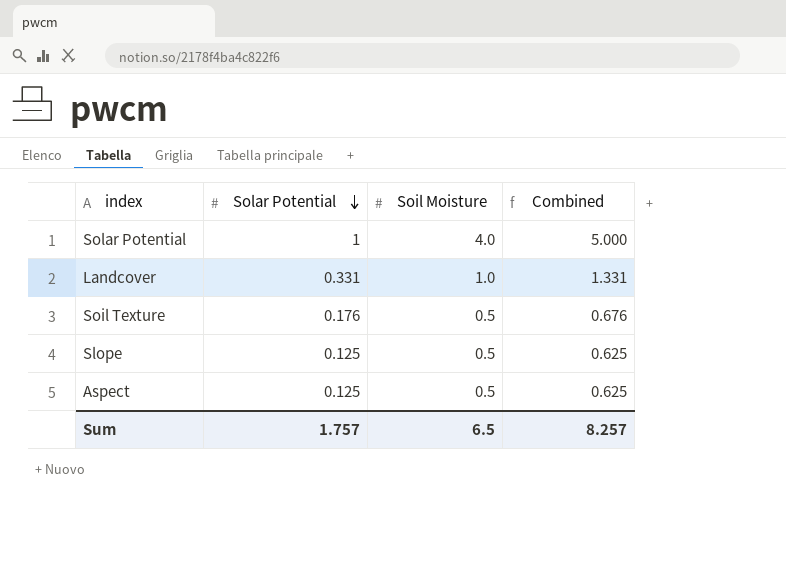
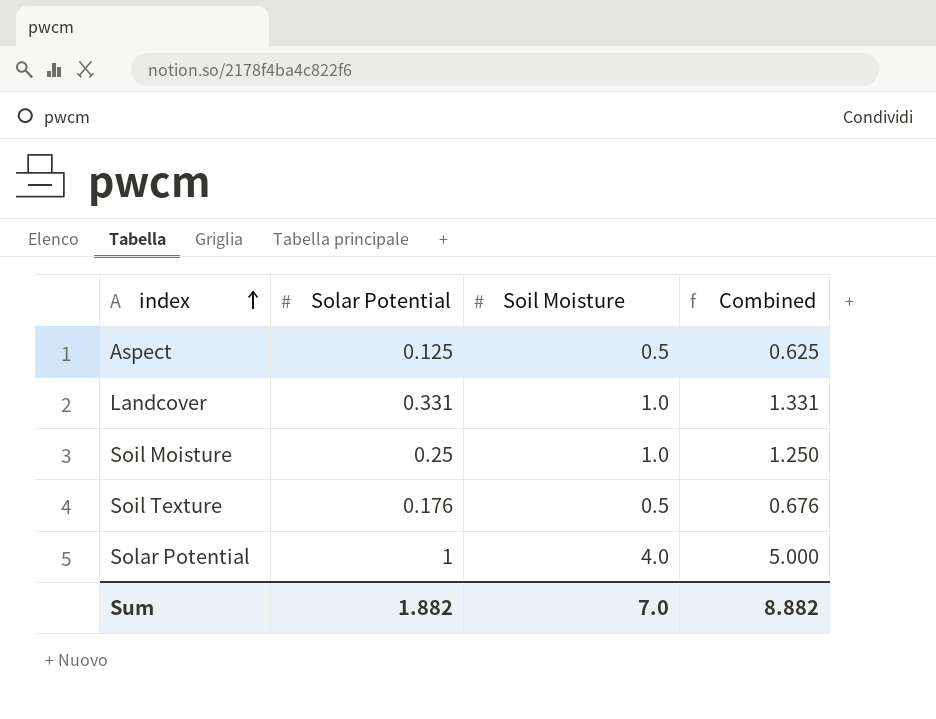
row order: Solar Potential descending -> index ascending
row Slope: 0.125 | 0.5 | 0.625 -> none
row Soil Moisture: none -> 0.25 | 1.0 | 1.250
Sum | Solar Potential: 1.757 -> 1.882
Sum | Soil Moisture: 6.5 -> 7.0
Sum | Combined: 8.257 -> 8.882

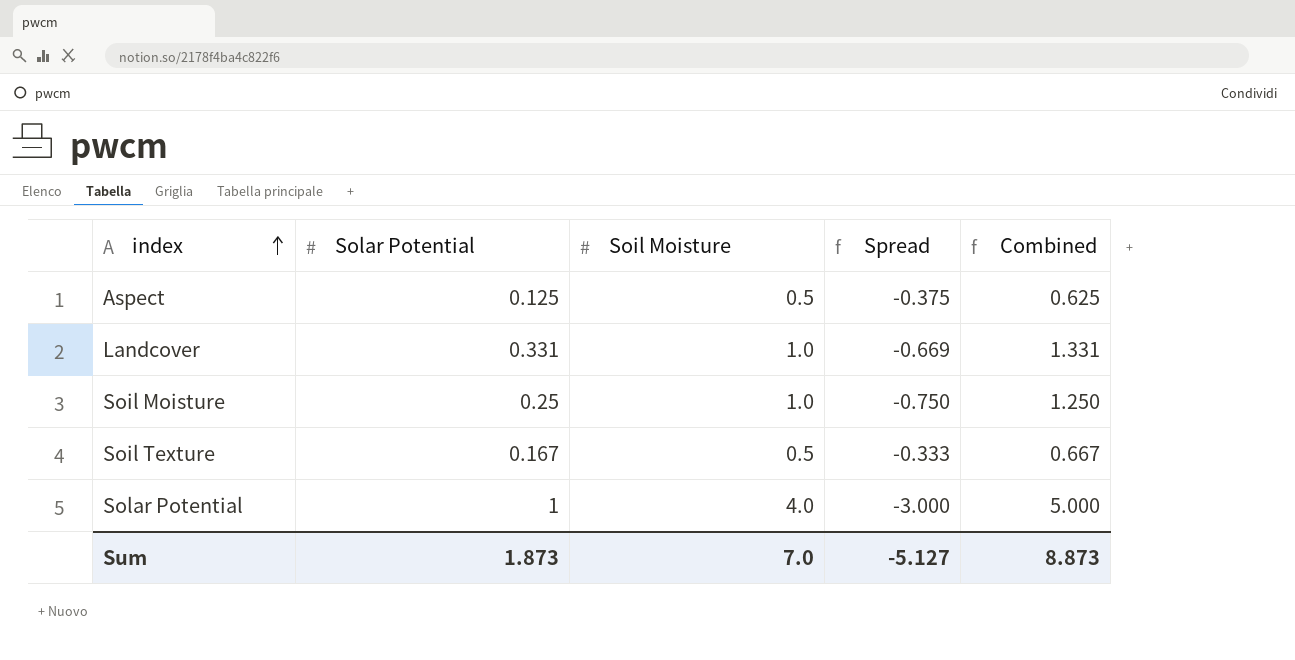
column Spread | formula: none -> [Solar Potential] - [Soil Moisture]
Soil Texture | Solar Potential: 0.176 -> 0.167
Soil Texture | Combined: 0.676 -> 0.667
Sum | Solar Potential: 1.882 -> 1.873
Sum | Combined: 8.882 -> 8.873

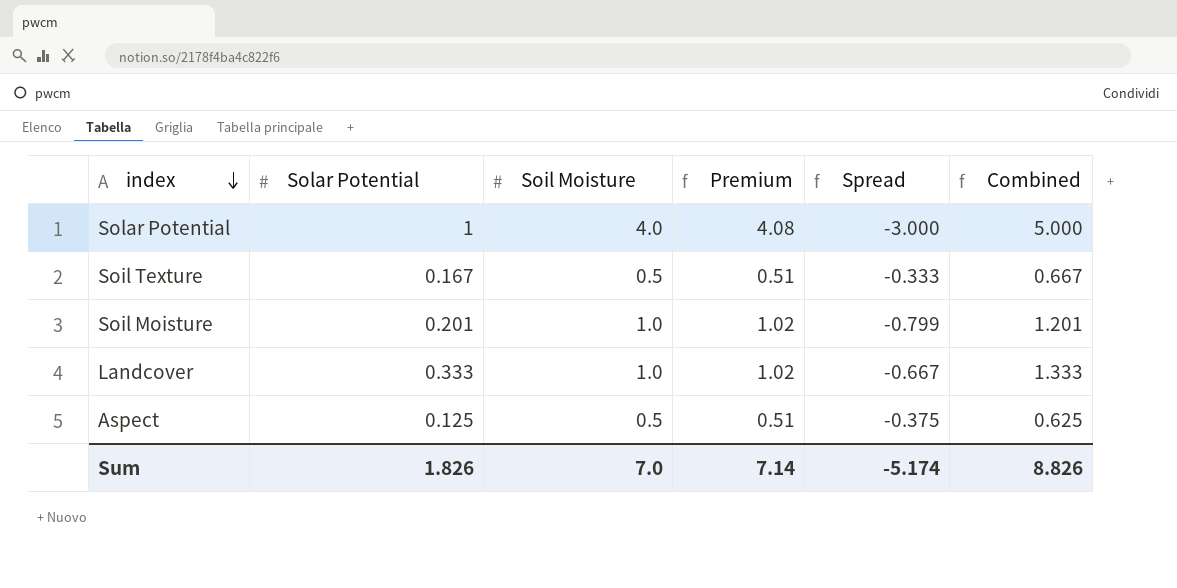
row order: index ascending -> index descending
column Premium | formula: none -> [Soil Moisture] * 1.02
Soil Moisture | Solar Potential: 0.25 -> 0.201
Soil Moisture | Spread: -0.750 -> -0.799
Soil Moisture | Combined: 1.250 -> 1.201
Landcover | Solar Potential: 0.331 -> 0.333
Landcover | Spread: -0.669 -> -0.667
Landcover | Combined: 1.331 -> 1.333
Sum | Solar Potential: 1.873 -> 1.826
Sum | Spread: -5.127 -> -5.174
Sum | Combined: 8.873 -> 8.826

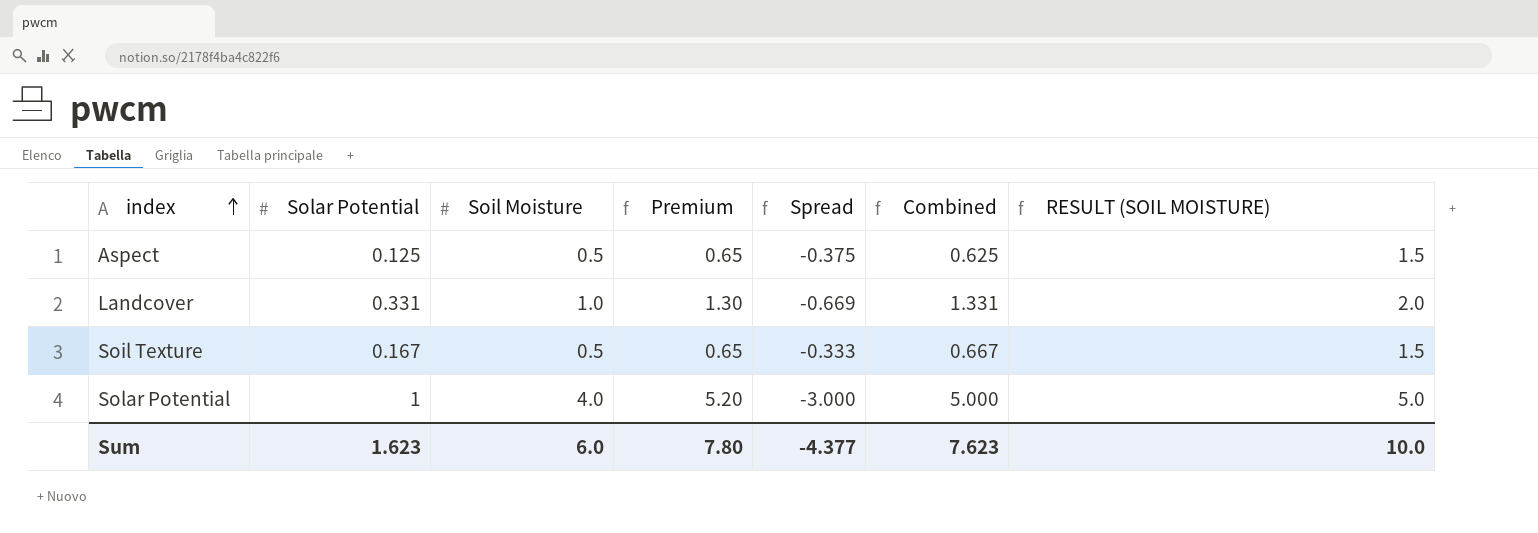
row order: index descending -> index ascending
column Premium | formula: [Soil Moisture] * 1.02 -> [Soil Moisture] * 1.3
column RESULT (SOIL MOISTURE) | formula: none -> [Soil Moisture] + 1
row Soil Moisture: 0.201 | 1.0 | 1.02 | -0.799 | 1.201 -> none
Landcover | Solar Potential: 0.333 -> 0.331
Landcover | Spread: -0.667 -> -0.669
Landcover | Combined: 1.333 -> 1.331
Sum | Solar Potential: 1.826 -> 1.623
Sum | Soil Moisture: 7.0 -> 6.0
Sum | Premium: 7.14 -> 7.80
Sum | Spread: -5.174 -> -4.377
Sum | Combined: 8.826 -> 7.623

